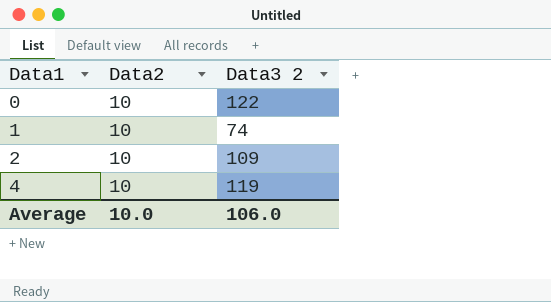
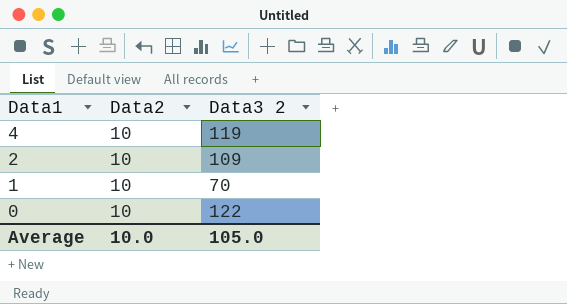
row order: Data1 ascending -> Data1 descending
1 | Data3 2: 74 -> 70
Average | Data3 2: 106.0 -> 105.0

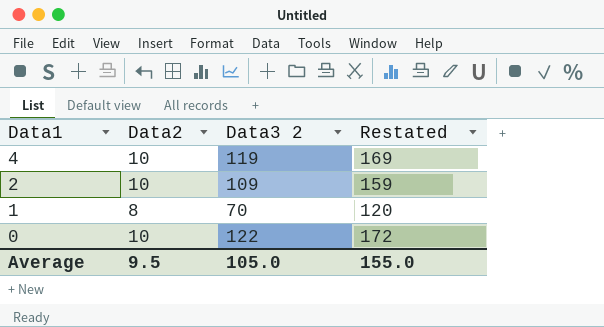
column Restated | formula: none -> [Data3 2] + 50
1 | Data2: 10 -> 8
Average | Data2: 10.0 -> 9.5

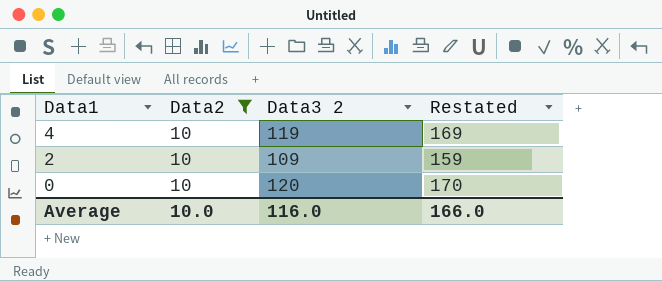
filter: none -> Data2 = 10
0 | Data3 2: 122 -> 120
0 | Restated: 172 -> 170
Average | Data2: 9.5 -> 10.0
Average | Data3 2: 105.0 -> 116.0
Average | Restated: 155.0 -> 166.0

